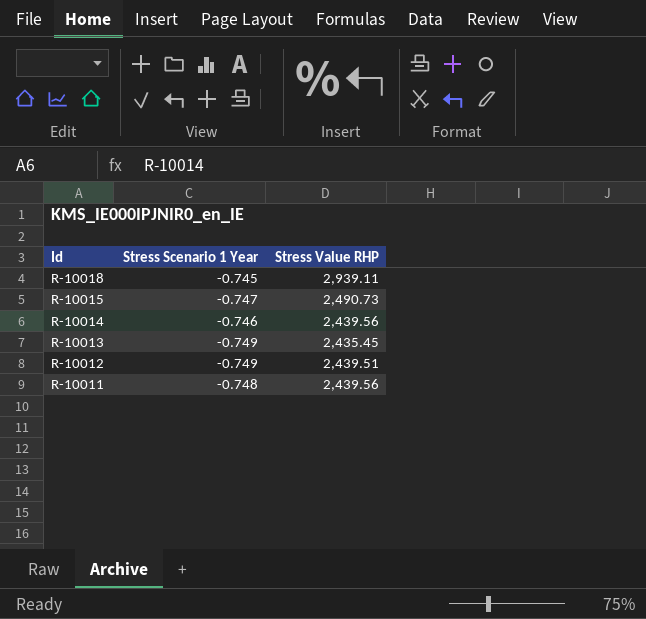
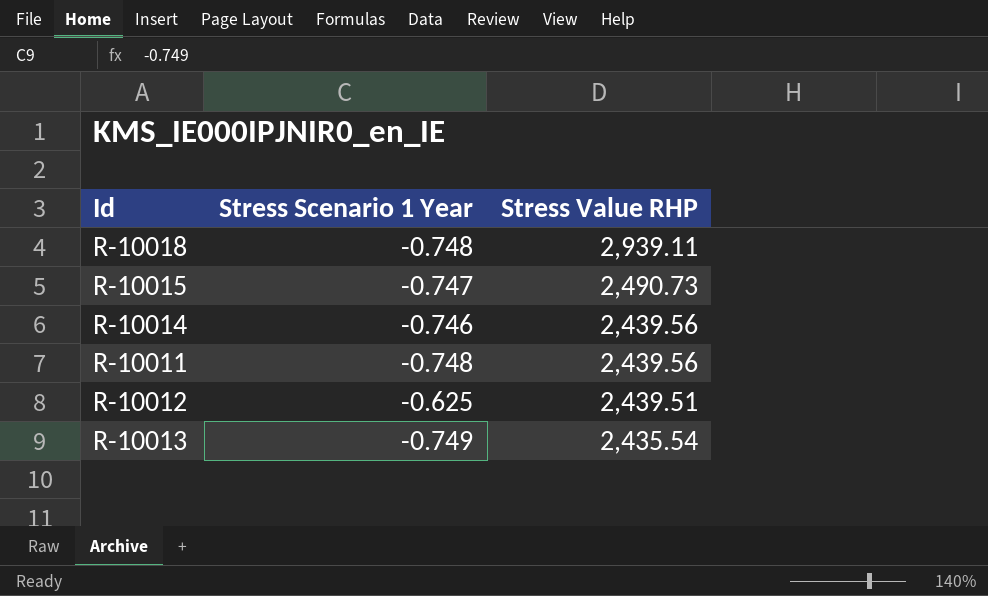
row order: Id descending -> Stress Value RHP descending
R-10018 | Stress Scenario 1 Year: -0.745 -> -0.748
R-10012 | Stress Scenario 1 Year: -0.749 -> -0.625
R-10013 | Stress Value RHP: 2,435.45 -> 2,435.54

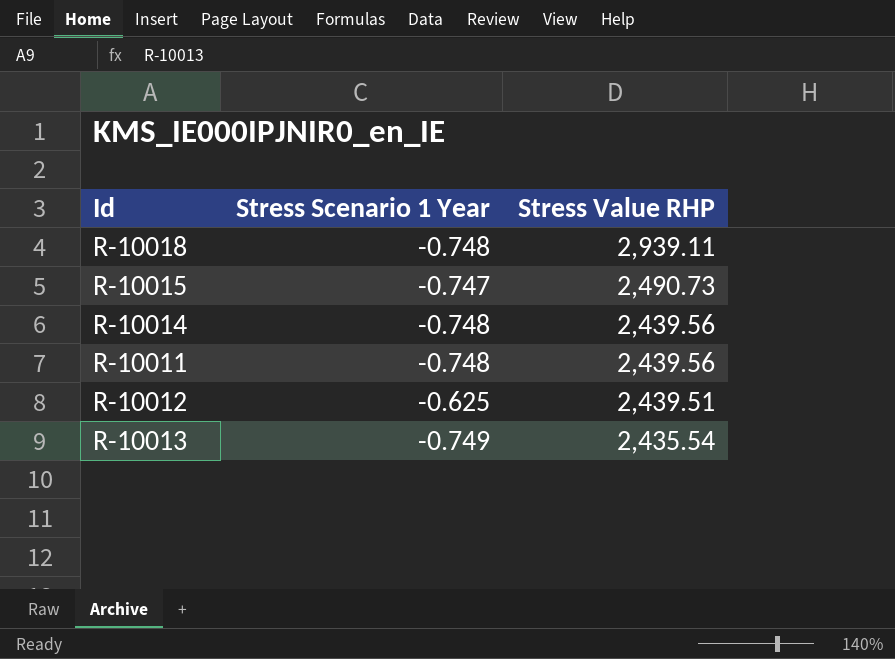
R-10014 | Stress Scenario 1 Year: -0.746 -> -0.748

